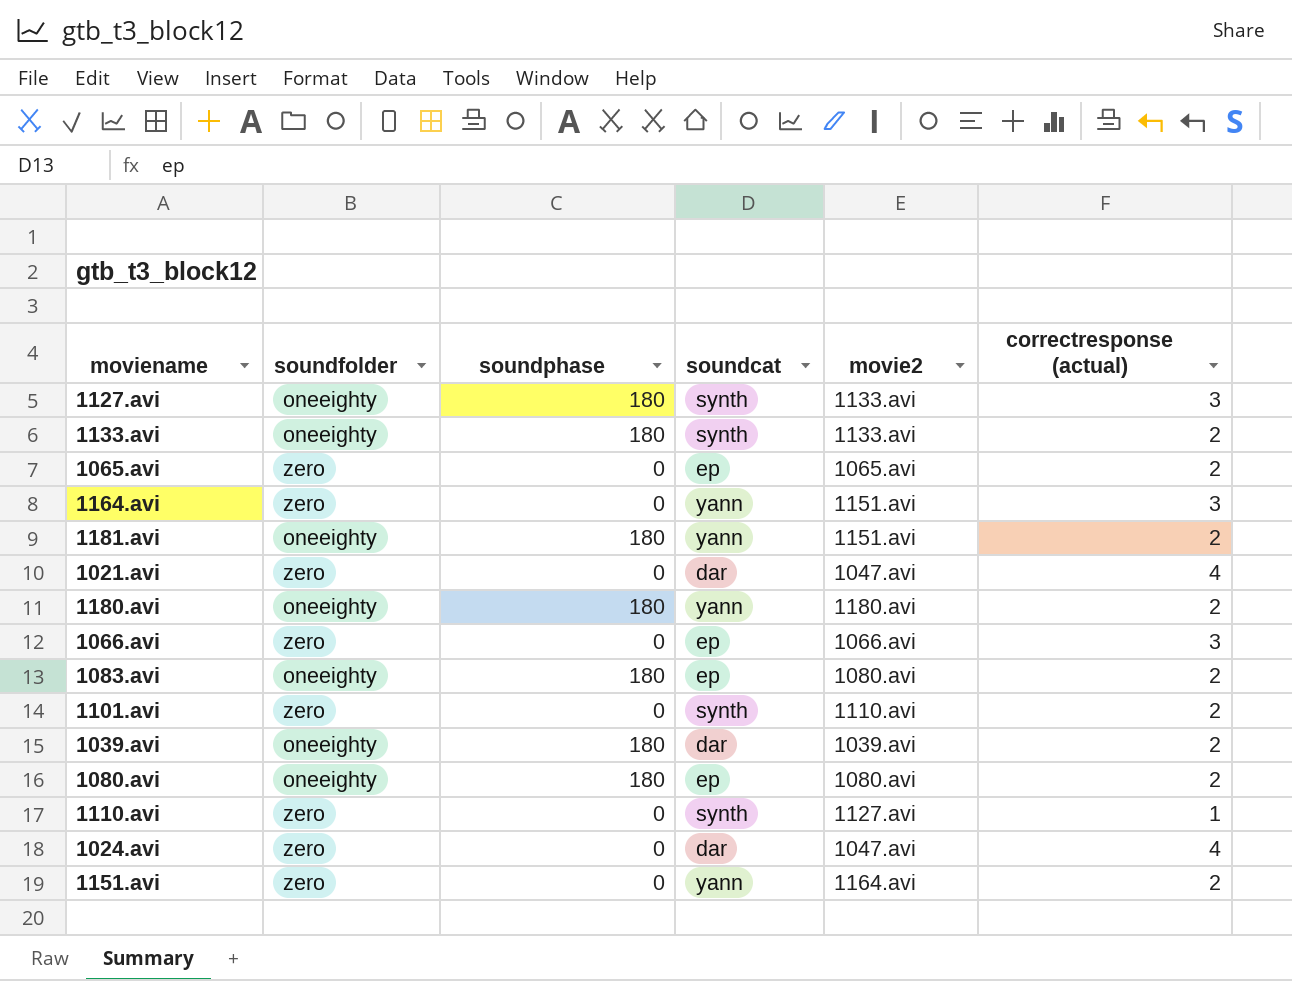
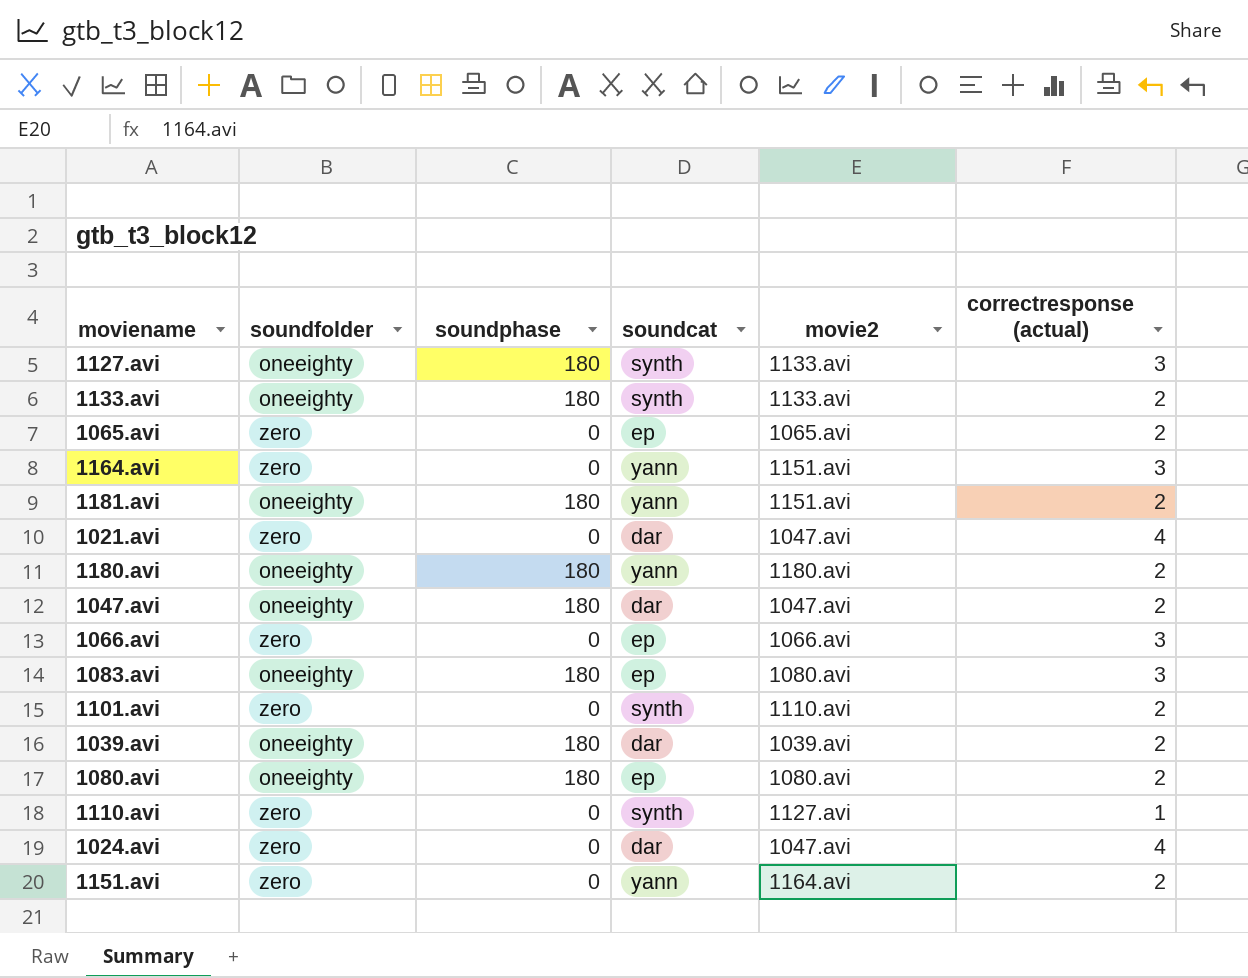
row 1047.avi: none -> oneeighty | 180 | dar | 1047.avi | 2
1083.avi | correctresponse (actual): 2 -> 3

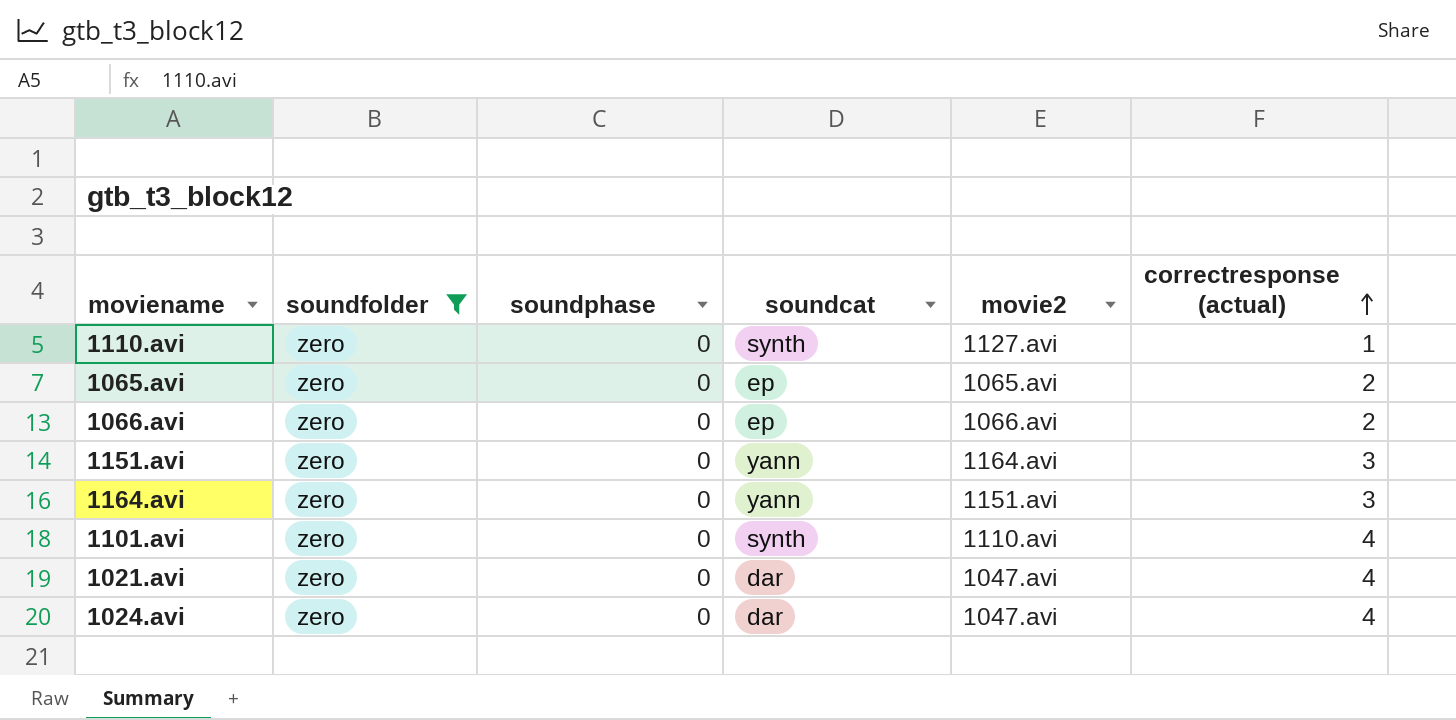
filter: none -> soundfolder = zero
row order: none -> correctresponse (actual) ascending
1066.avi | correctresponse (actual): 3 -> 2
1151.avi | correctresponse (actual): 2 -> 3
1101.avi | correctresponse (actual): 2 -> 4

